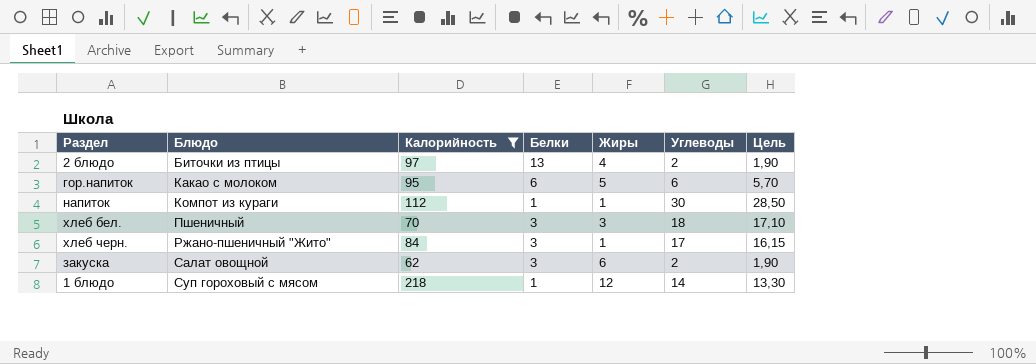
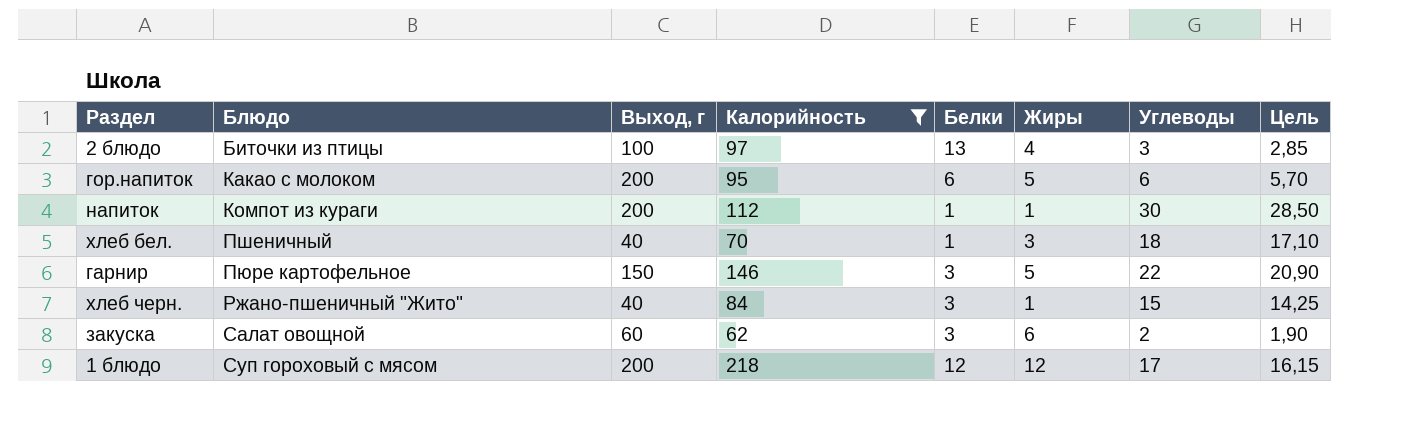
column Выход, г | position: none -> 3
2 блюдо | Углеводы: 2 -> 3
2 блюдо | Цель: 1,90 -> 2,85
хлеб бел. | Белки: 3 -> 1
row гарнир: none -> Пюре картофельное | 150 | 146 | 3 | 5 | 22 | 20,90
хлеб черн. | Углеводы: 17 -> 15
хлеб черн. | Цель: 16,15 -> 14,25
1 блюдо | Белки: 1 -> 12
1 блюдо | Углеводы: 14 -> 17
1 блюдо | Цель: 13,30 -> 16,15

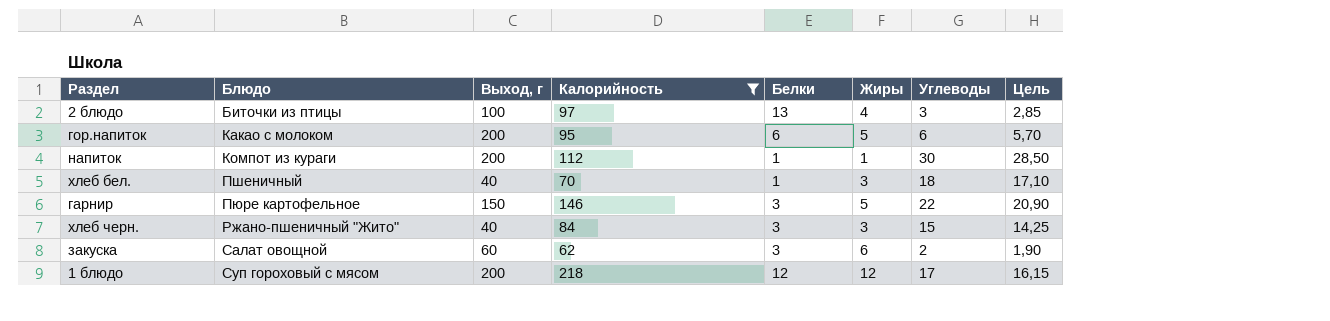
хлеб черн. | Жиры: 1 -> 3

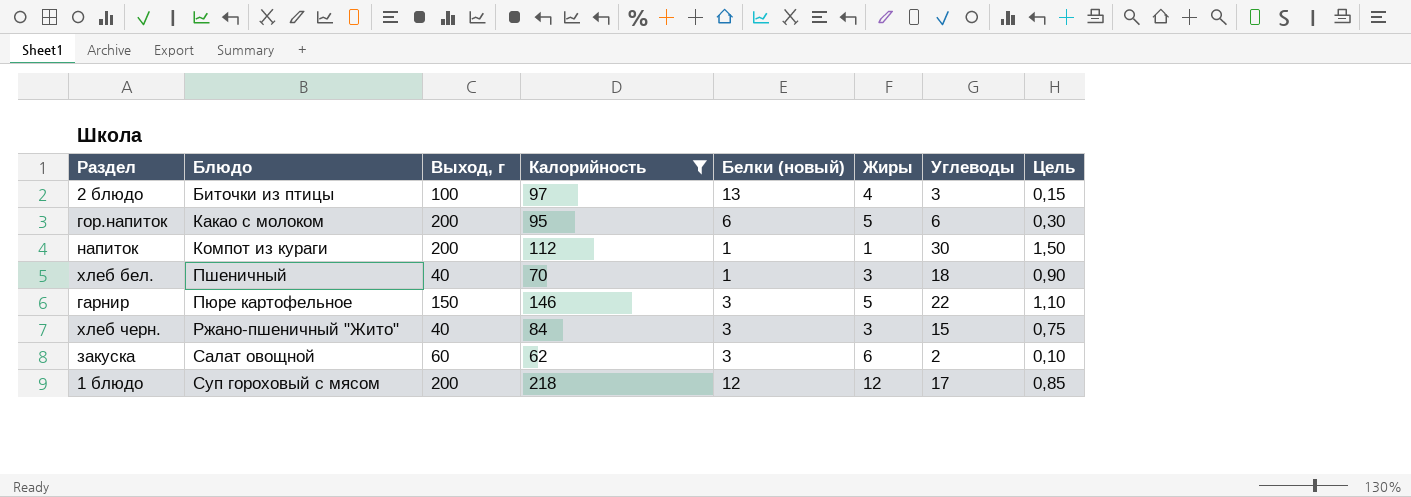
column name: Белки -> Белки (новый)
column Цель | formula: [Углеводы] * 0,95 -> [Углеводы] * 0,05

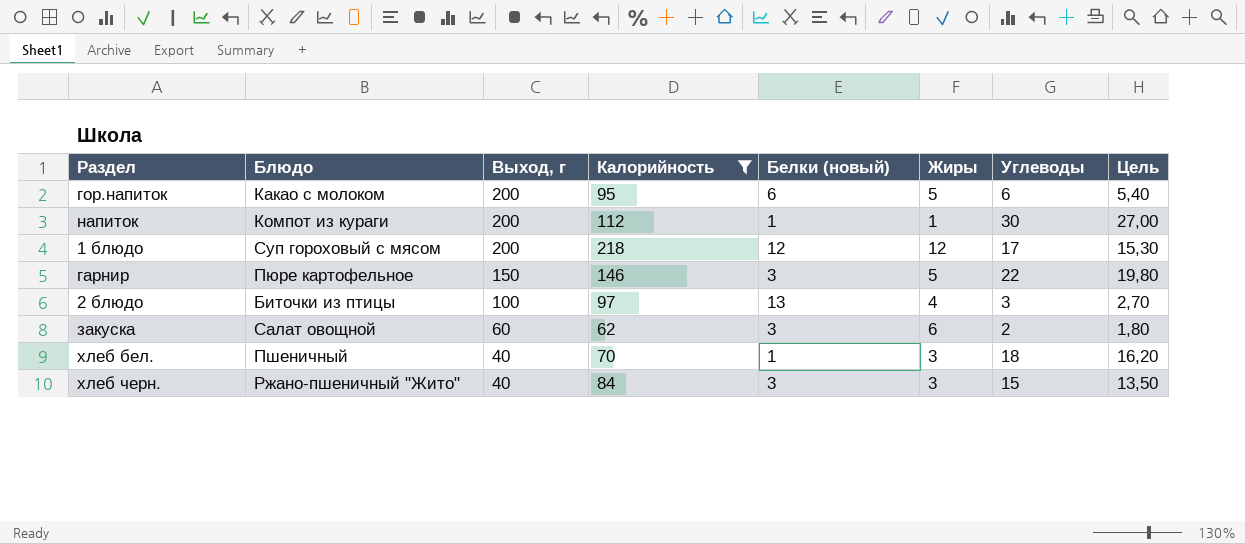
row order: Блюдо ascending -> Выход, г descending
column Цель | formula: [Углеводы] * 0,05 -> [Углеводы] * 0,9

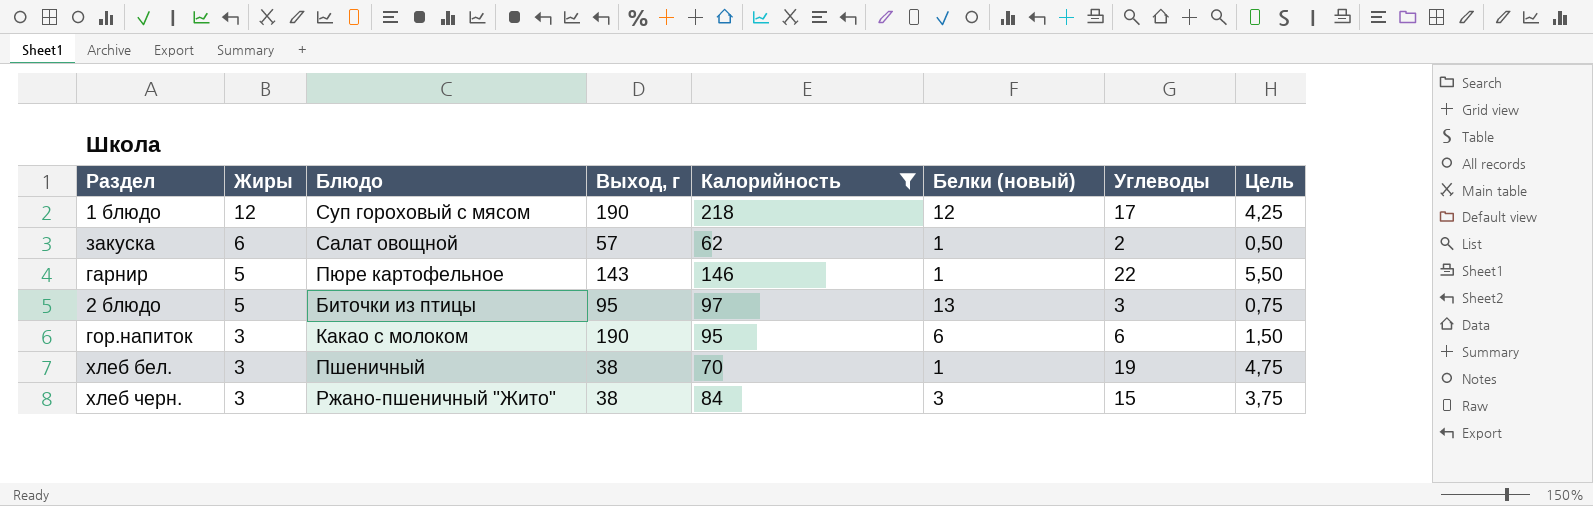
row order: Выход, г descending -> Жиры descending
column Жиры | position: 6 -> 2
column Цель | formula: [Углеводы] * 0,9 -> [Углеводы] * 0,25
row напиток: Компот из кураги | 200 | 112 | 1 | 1 | 30 | 27,00 -> none
1 блюдо | Выход, г: 200 -> 190
закуска | Выход, г: 60 -> 57
закуска | Белки (новый): 3 -> 1
гарнир | Выход, г: 150 -> 143
гарнир | Белки (новый): 3 -> 1
2 блюдо | Жиры: 4 -> 5
2 блюдо | Выход, г: 100 -> 95
гор.напиток | Жиры: 5 -> 3
гор.напиток | Выход, г: 200 -> 190
хлеб бел. | Выход, г: 40 -> 38
хлеб бел. | Углеводы: 18 -> 19
хлеб черн. | Выход, г: 40 -> 38

